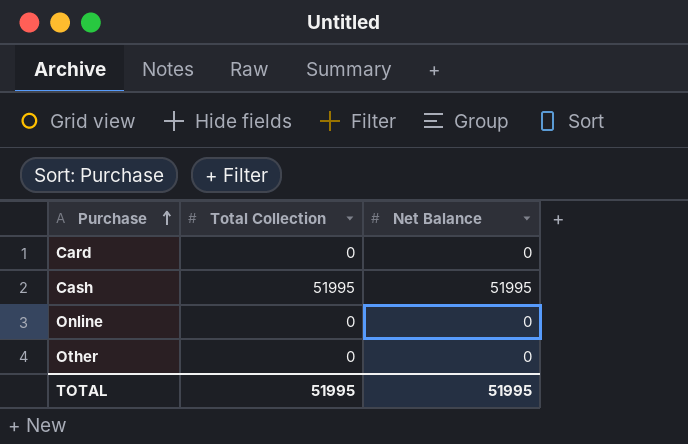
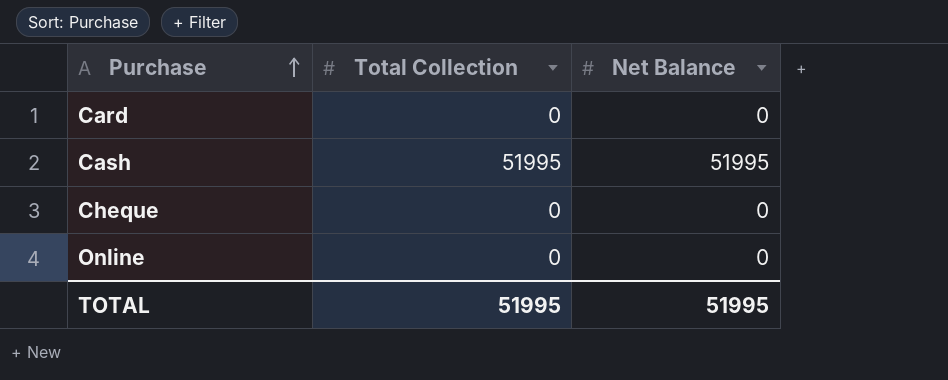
row Other: 0 | 0 -> none
row Cheque: none -> 0 | 0

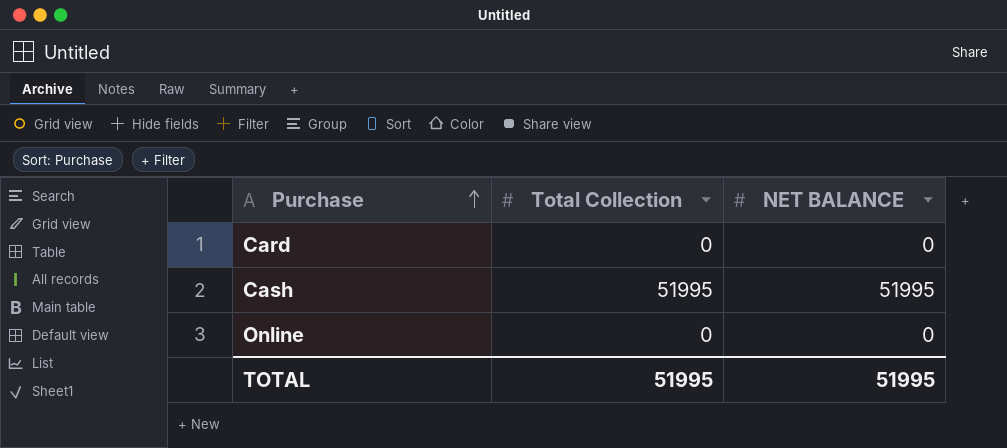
column name: Net Balance -> NET BALANCE
row Cheque: 0 | 0 -> none

